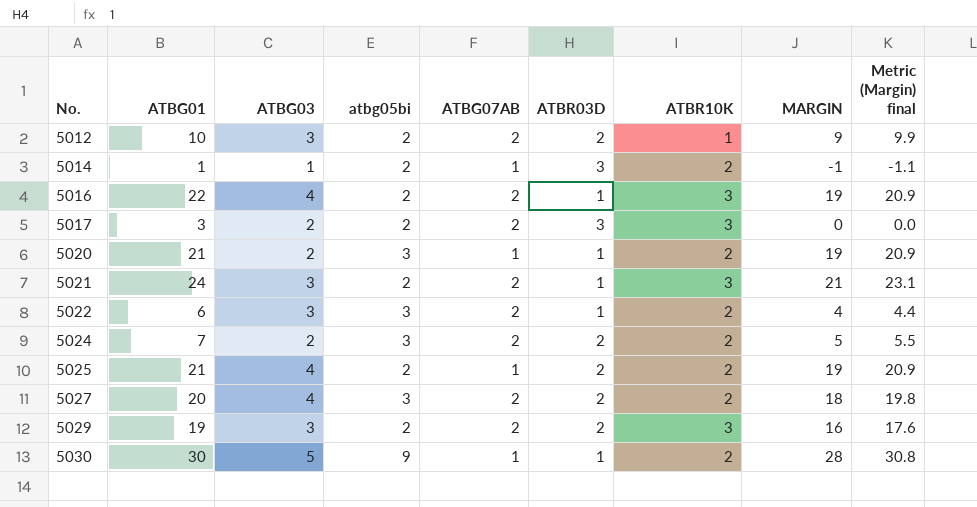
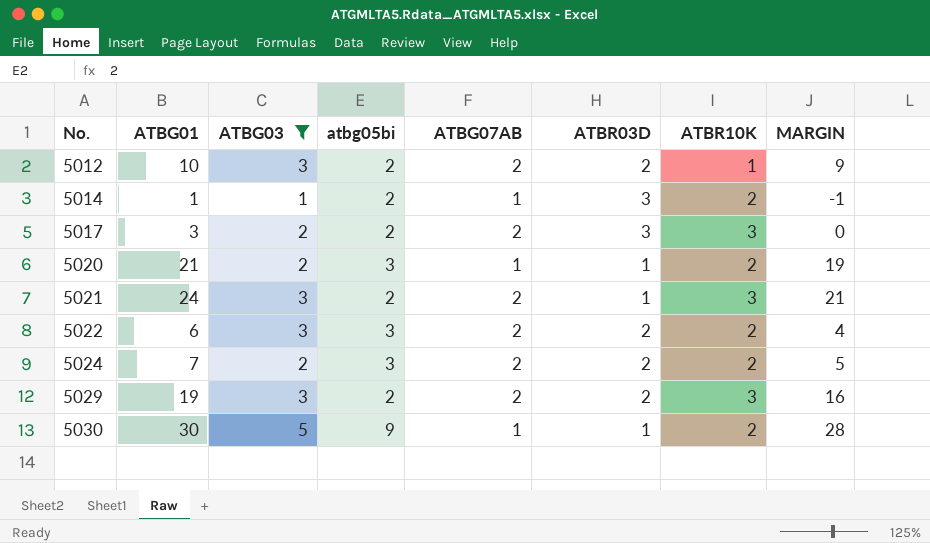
filter: none -> ATBG03 != 4
column Metric (Margin) final | formula: [MARGIN] * 1.1 -> none
5022 | ATBR03D: 1 -> 2

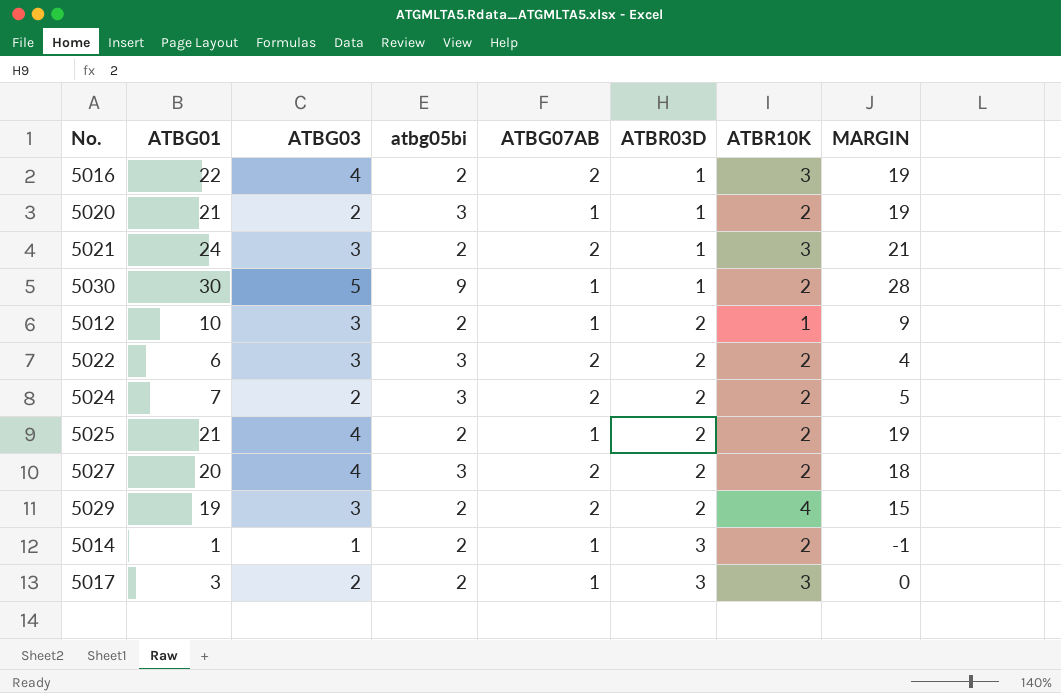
filter: ATBG03 != 4 -> none
row order: No. ascending -> ATBR03D ascending
5012 | ATBG07AB: 2 -> 1
5029 | ATBR10K: 3 -> 4
5029 | MARGIN: 16 -> 15
5017 | ATBG07AB: 2 -> 1

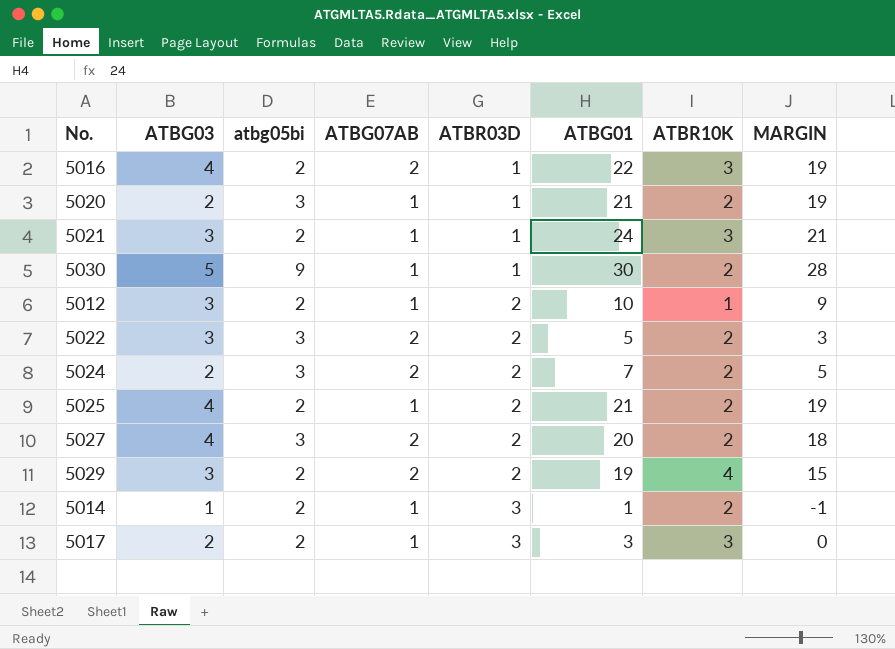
column ATBG01 | position: 2 -> 6
5021 | ATBG07AB: 2 -> 1
5022 | ATBG01: 6 -> 5
5022 | MARGIN: 4 -> 3

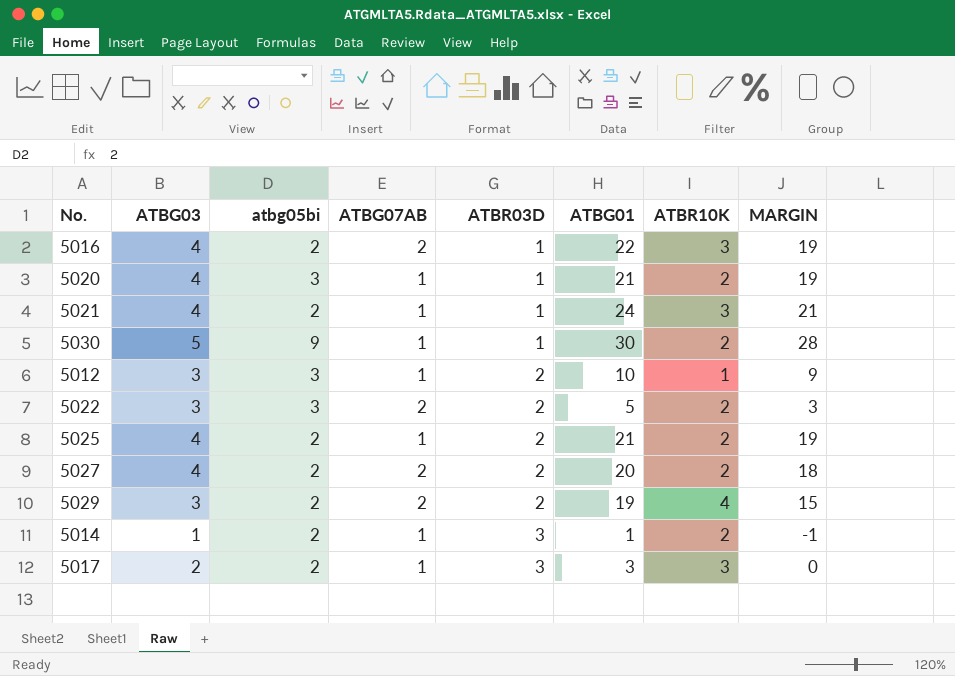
row 5024: 2 | 3 | 2 | 2 | 7 | 2 | 5 -> none
5020 | ATBG03: 2 -> 4
5021 | ATBG03: 3 -> 4
5012 | atbg05bi: 2 -> 3
5027 | atbg05bi: 3 -> 2

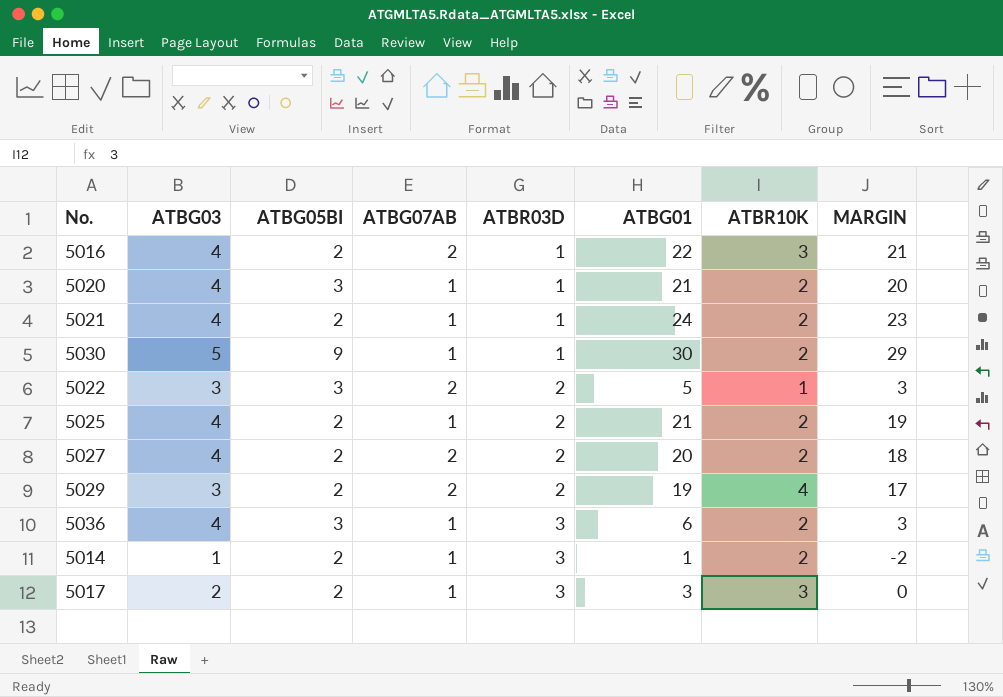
column name: atbg05bi -> ATBG05BI
column MARGIN | formula: [ATBG01] - [ATBR10K] -> [ATBG01] - [ATBR03D]
row 5012: 3 | 3 | 1 | 2 | 10 | 1 | 9 -> none
5021 | ATBR10K: 3 -> 2
5022 | ATBR10K: 2 -> 1
row 5036: none -> 4 | 3 | 1 | 3 | 6 | 2 | 3

